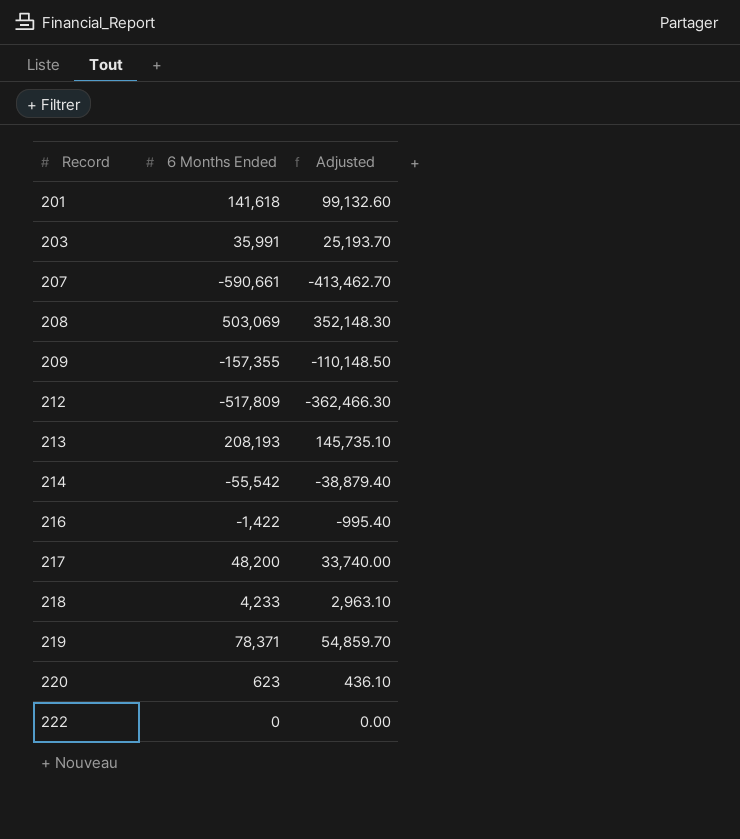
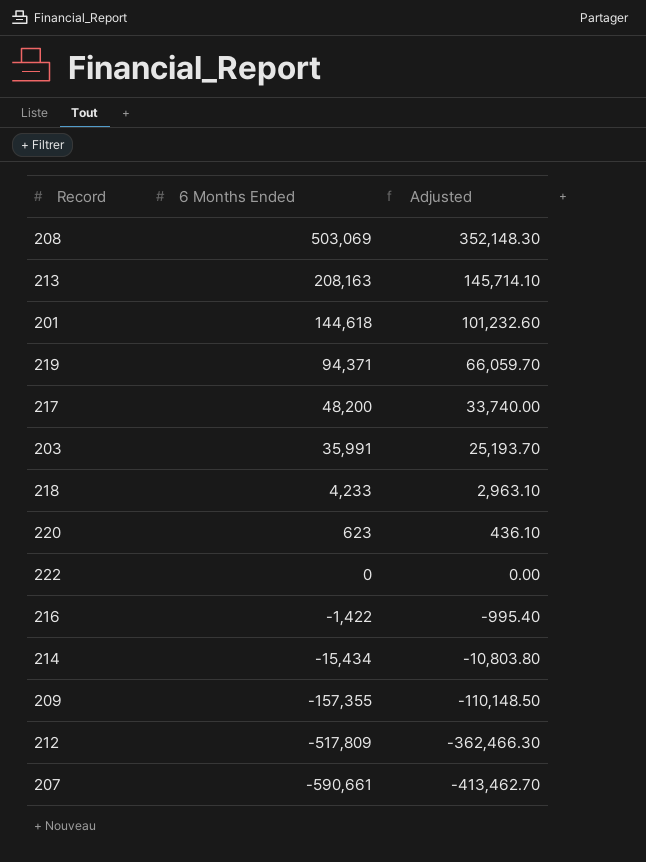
row order: Record ascending -> 6 Months Ended descending
213 | 6 Months Ended: 208,193 -> 208,163
213 | Adjusted: 145,735.10 -> 145,714.10
201 | 6 Months Ended: 141,618 -> 144,618
201 | Adjusted: 99,132.60 -> 101,232.60
219 | 6 Months Ended: 78,371 -> 94,371
219 | Adjusted: 54,859.70 -> 66,059.70
214 | 6 Months Ended: -55,542 -> -15,434
214 | Adjusted: -38,879.40 -> -10,803.80

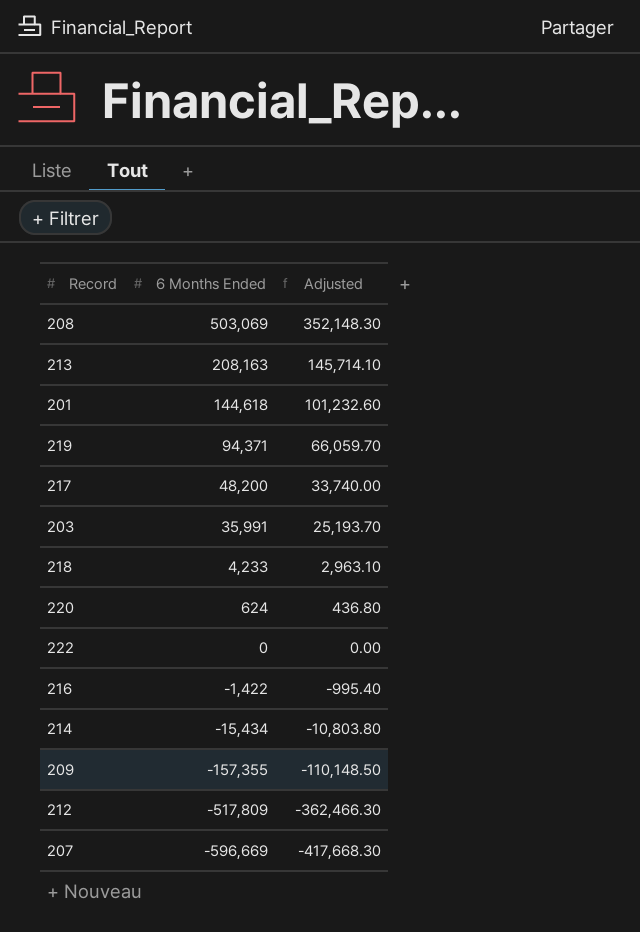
220 | 6 Months Ended: 623 -> 624
220 | Adjusted: 436.10 -> 436.80
207 | 6 Months Ended: -590,661 -> -596,669
207 | Adjusted: -413,462.70 -> -417,668.30

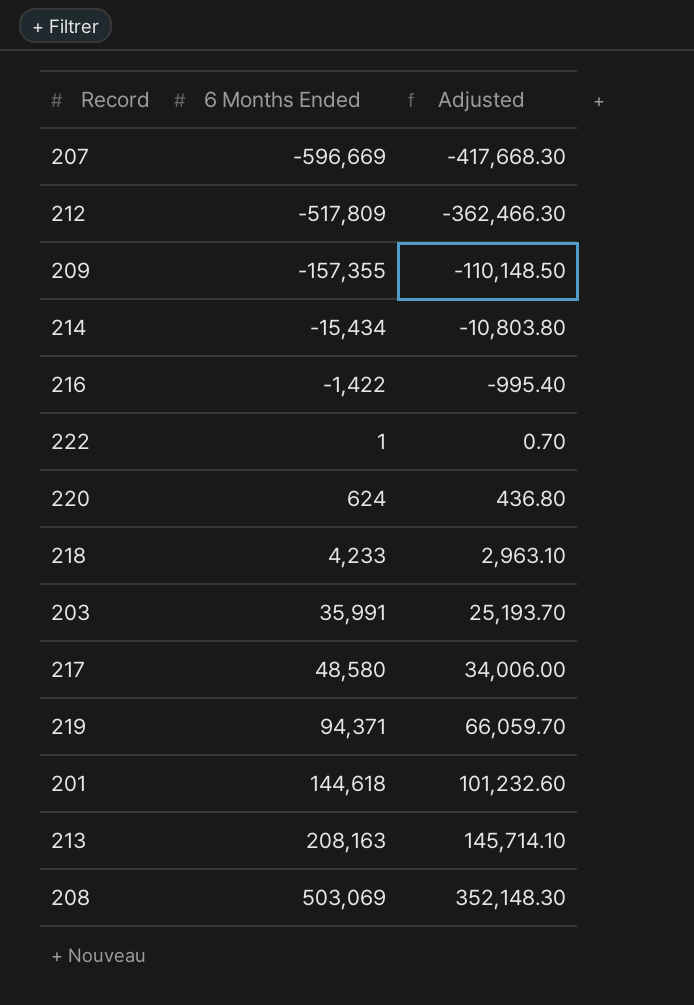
row order: 6 Months Ended descending -> 6 Months Ended ascending
222 | 6 Months Ended: 0 -> 1
222 | Adjusted: 0.00 -> 0.70
217 | 6 Months Ended: 48,200 -> 48,580
217 | Adjusted: 33,740.00 -> 34,006.00

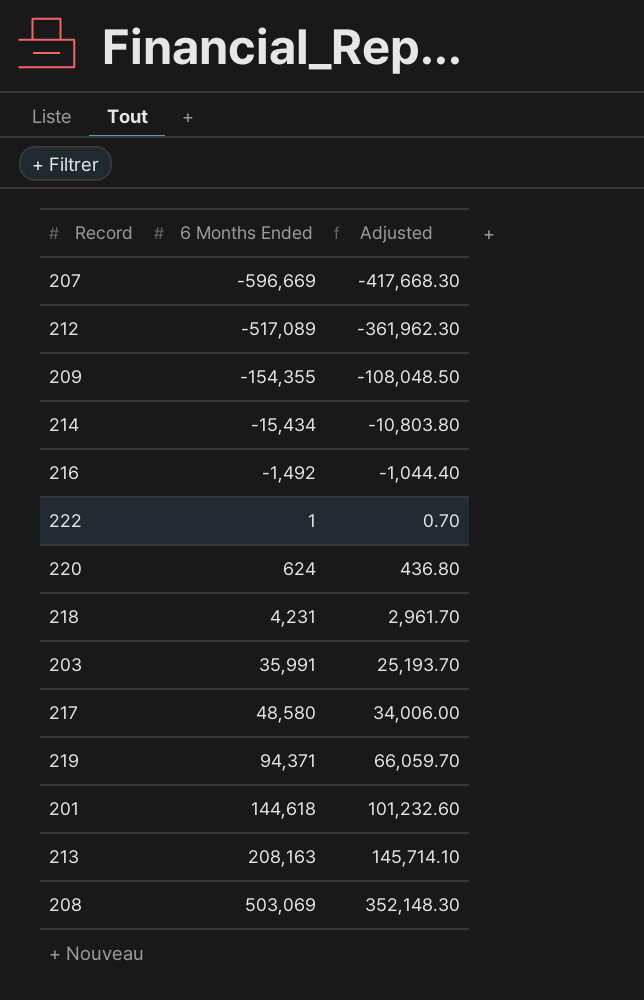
212 | 6 Months Ended: -517,809 -> -517,089
212 | Adjusted: -362,466.30 -> -361,962.30
209 | 6 Months Ended: -157,355 -> -154,355
209 | Adjusted: -110,148.50 -> -108,048.50
216 | 6 Months Ended: -1,422 -> -1,492
216 | Adjusted: -995.40 -> -1,044.40
218 | 6 Months Ended: 4,233 -> 4,231
218 | Adjusted: 2,963.10 -> 2,961.70

